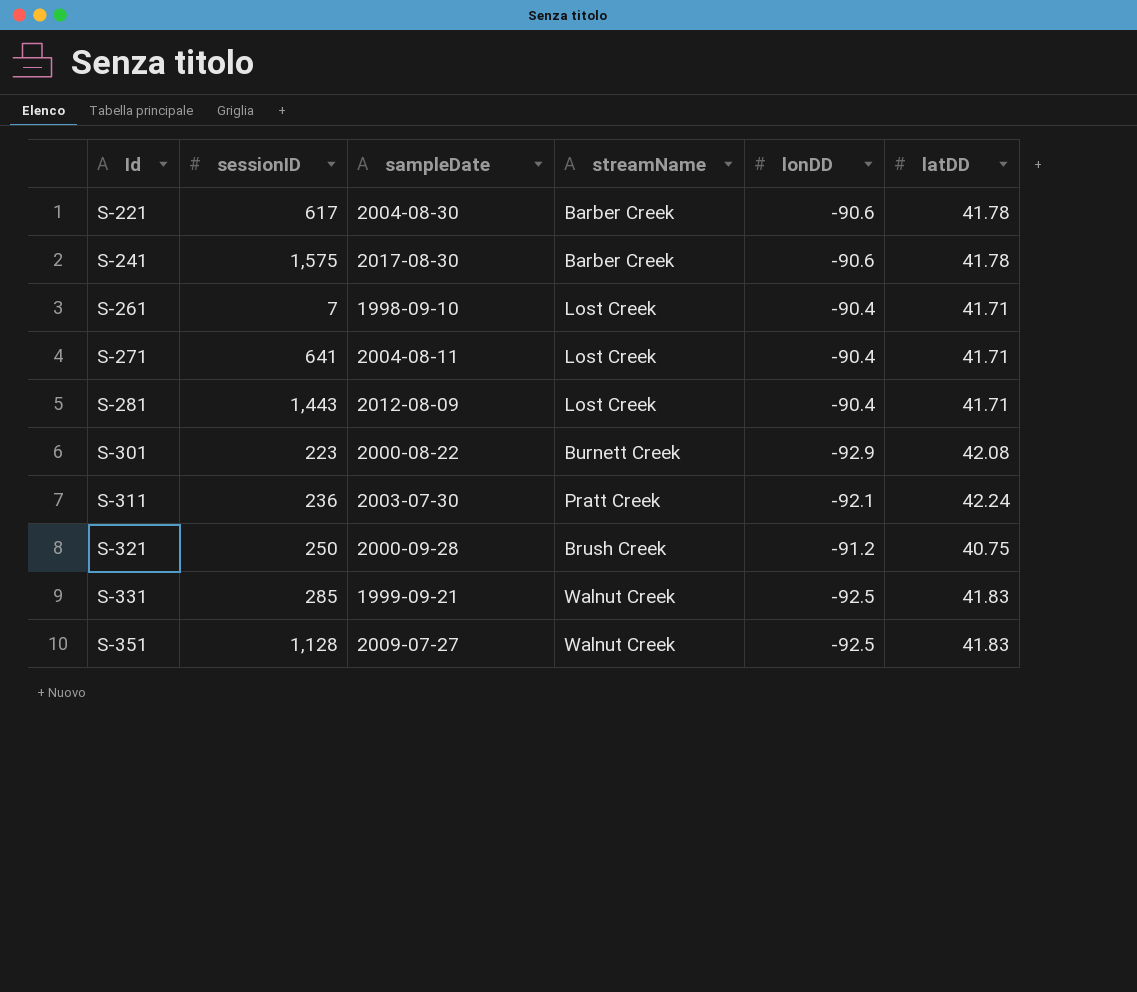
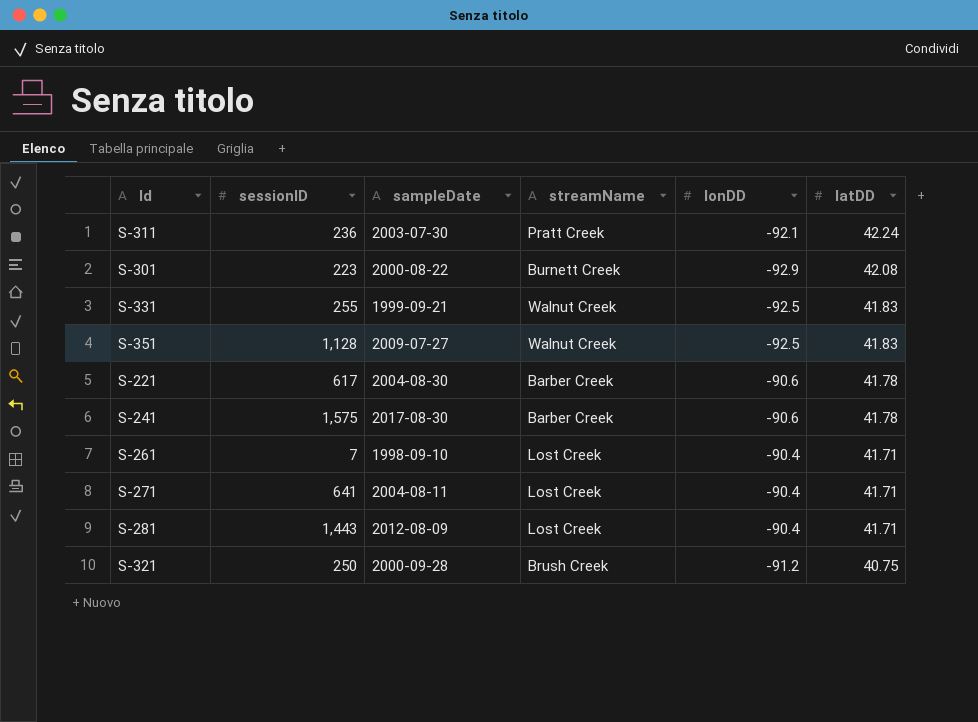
row order: Id ascending -> latDD descending
S-331 | sessionID: 285 -> 255

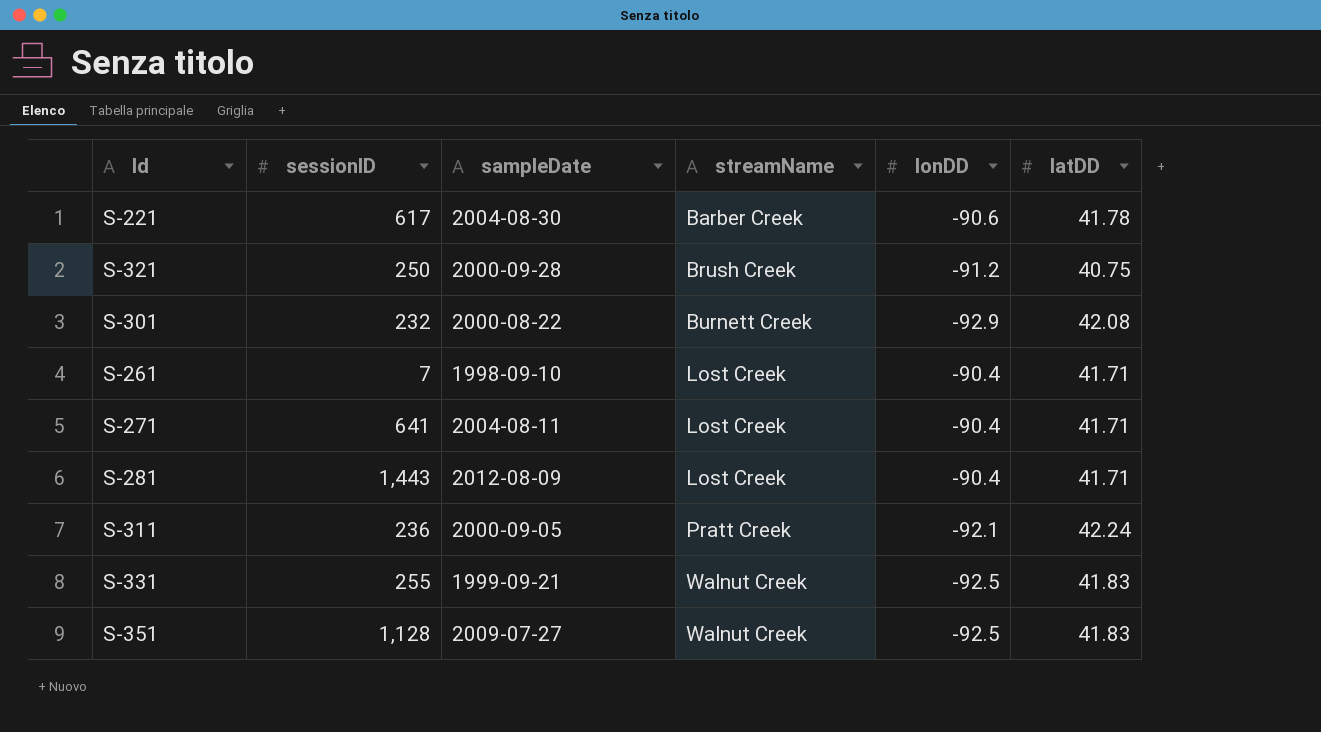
row order: latDD descending -> streamName ascending
row S-241: 1,575 | 2017-08-30 | Barber Creek | -90.6 | 41.78 -> none
S-301 | sessionID: 223 -> 232
S-311 | sampleDate: 2003-07-30 -> 2000-09-05

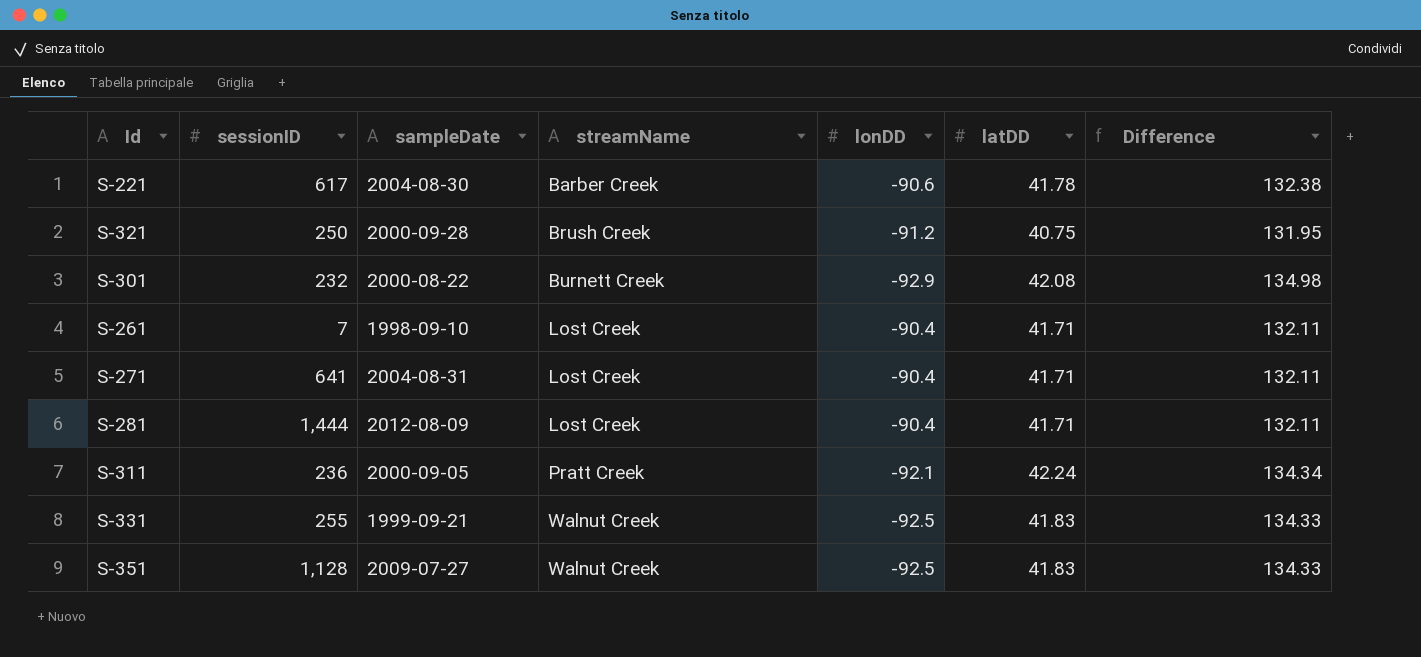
column Difference | formula: none -> [latDD] - [lonDD]
S-271 | sampleDate: 2004-08-11 -> 2004-08-31
S-281 | sessionID: 1,443 -> 1,444

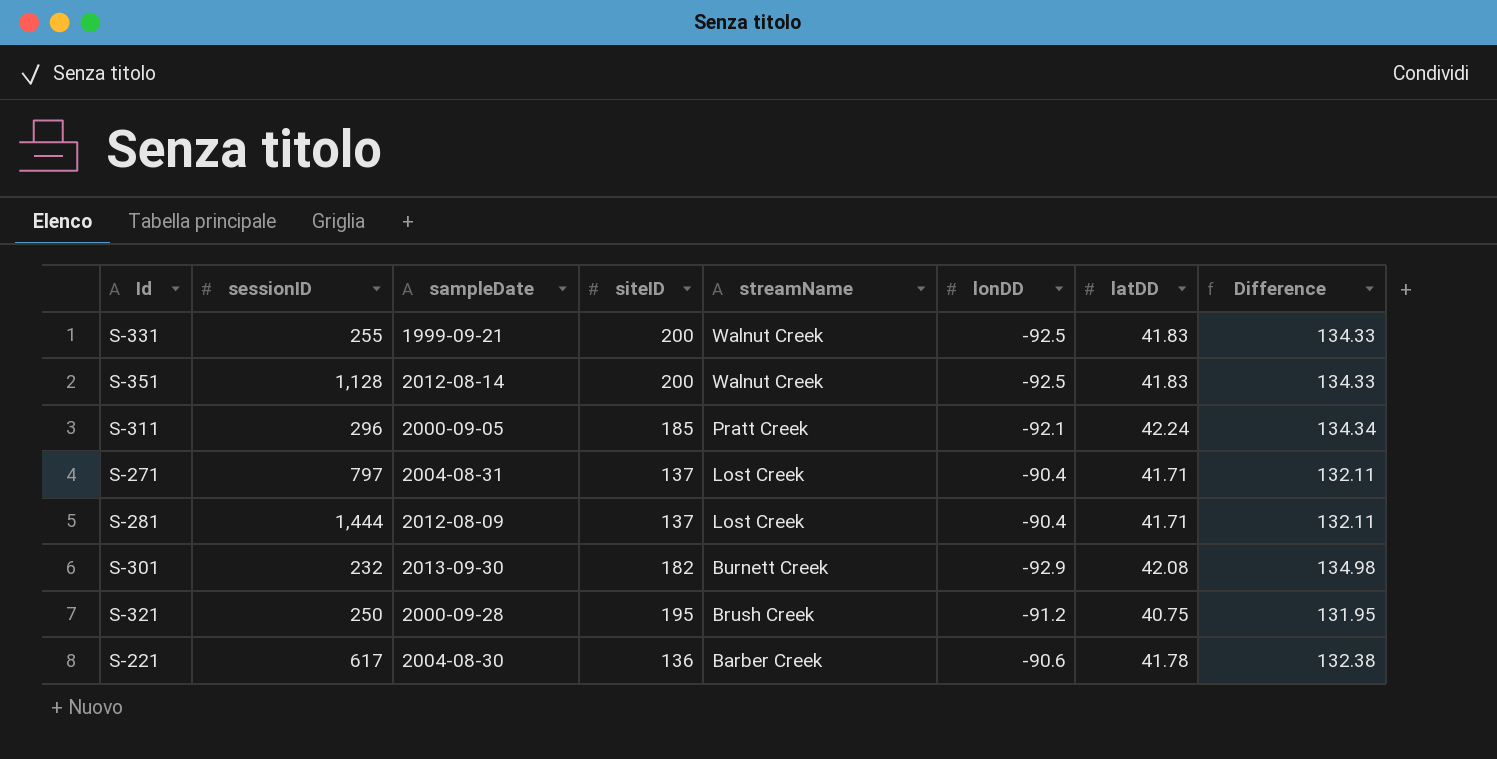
row order: streamName ascending -> streamName descending
column siteID | position: none -> 4
row S-261: 7 | 1998-09-10 | Lost Creek | -90.4 | 41.71 | 132.11 -> none
S-351 | sampleDate: 2009-07-27 -> 2012-08-14
S-311 | sessionID: 236 -> 296
S-271 | sessionID: 641 -> 797
S-301 | sampleDate: 2000-08-22 -> 2013-09-30

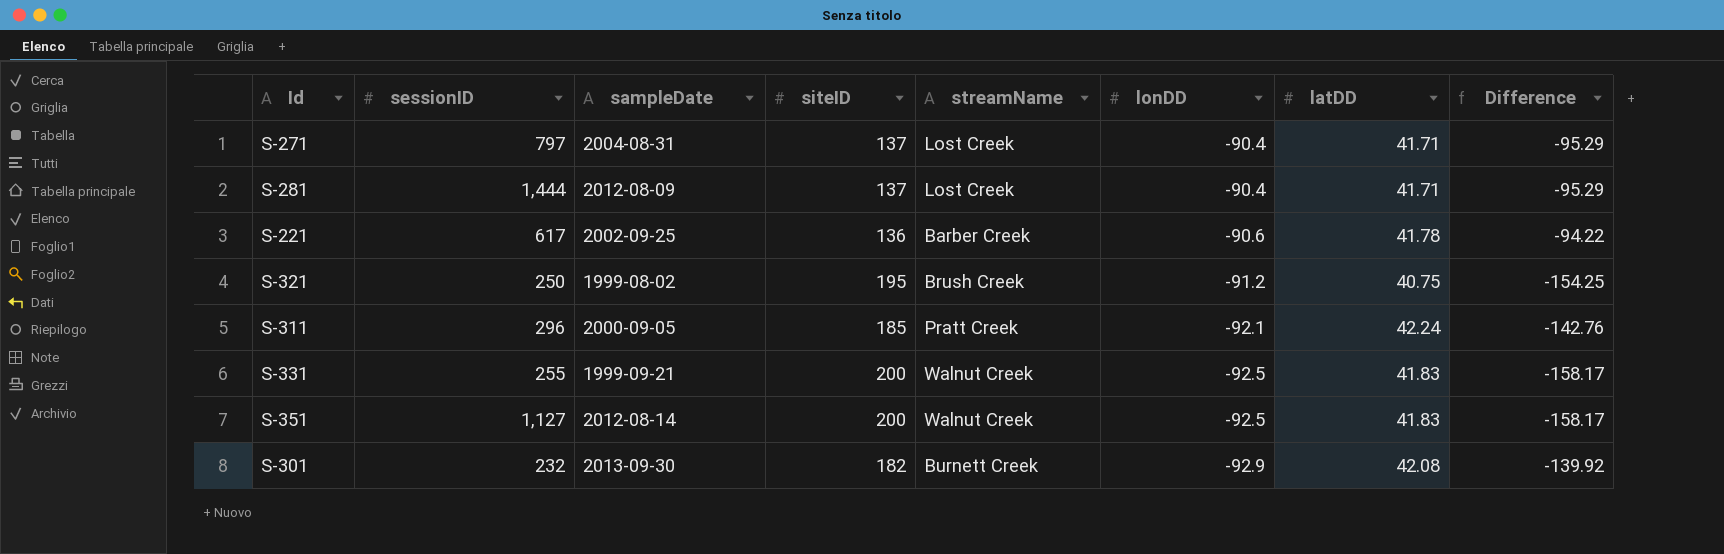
row order: streamName descending -> lonDD descending
column Difference | formula: [latDD] - [lonDD] -> [latDD] - [siteID]
S-221 | sampleDate: 2004-08-30 -> 2002-09-25
S-321 | sampleDate: 2000-09-28 -> 1999-08-02
S-351 | sessionID: 1,128 -> 1,127

